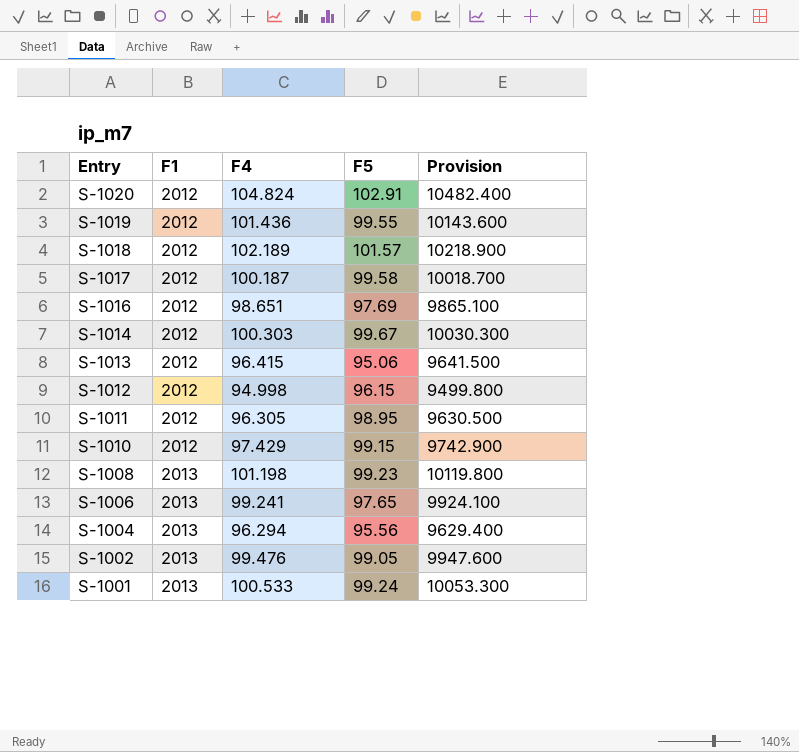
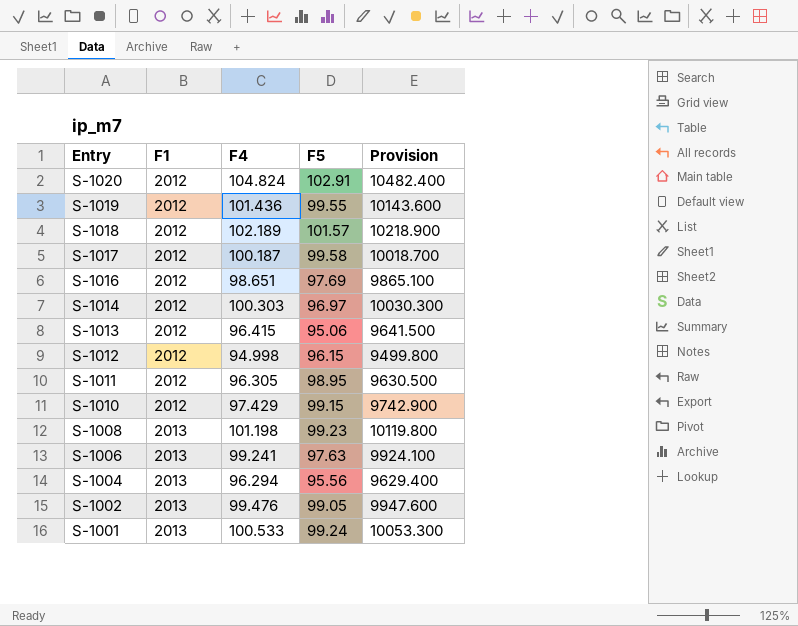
S-1014 | F5: 99.67 -> 96.97
S-1006 | F5: 97.65 -> 97.63

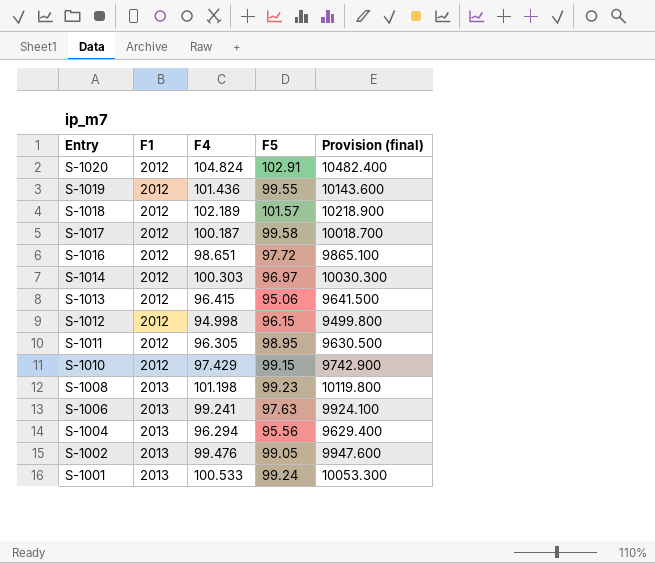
column name: Provision -> Provision (final)
S-1016 | F5: 97.69 -> 97.72

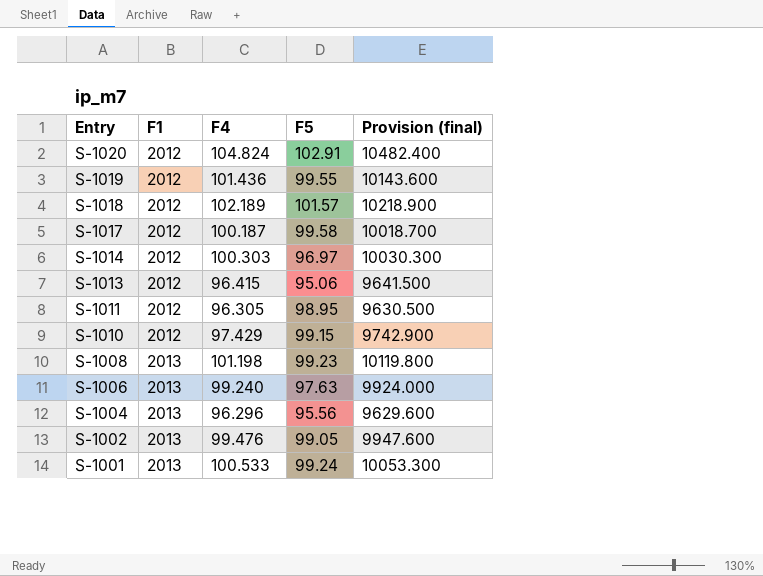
row S-1016: 2012 | 98.651 | 97.72 | 9865.100 -> none
row S-1012: 2012 | 94.998 | 96.15 | 9499.800 -> none
S-1006 | F4: 99.241 -> 99.240
S-1006 | Provision (final): 9924.100 -> 9924.000
S-1004 | F4: 96.294 -> 96.296
S-1004 | Provision (final): 9629.400 -> 9629.600

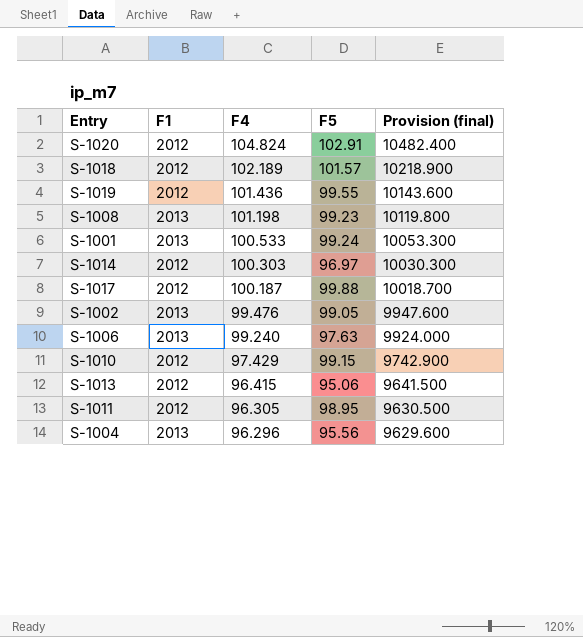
row order: Entry descending -> F4 descending
S-1017 | F5: 99.58 -> 99.88

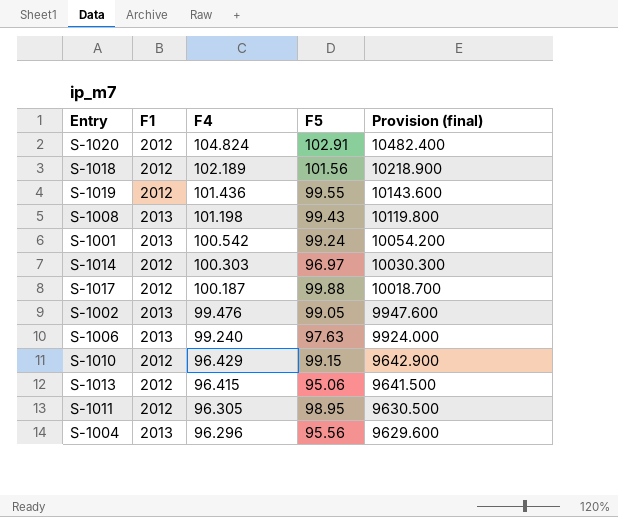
S-1018 | F5: 101.57 -> 101.56
S-1008 | F5: 99.23 -> 99.43
S-1001 | F4: 100.533 -> 100.542
S-1001 | Provision (final): 10053.300 -> 10054.200
S-1010 | F4: 97.429 -> 96.429
S-1010 | Provision (final): 9742.900 -> 9642.900

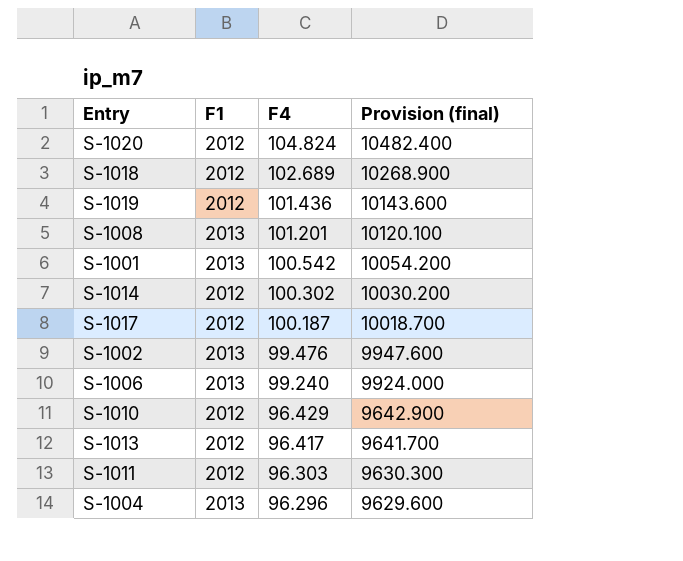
column F5 | position: 4 -> none
S-1018 | F4: 102.189 -> 102.689
S-1018 | Provision (final): 10218.900 -> 10268.900
S-1008 | F4: 101.198 -> 101.201
S-1008 | Provision (final): 10119.800 -> 10120.100
S-1014 | F4: 100.303 -> 100.302
S-1014 | Provision (final): 10030.300 -> 10030.200
S-1013 | F4: 96.415 -> 96.417
S-1013 | Provision (final): 9641.500 -> 9641.700
S-1011 | F4: 96.305 -> 96.303
S-1011 | Provision (final): 9630.500 -> 9630.300

